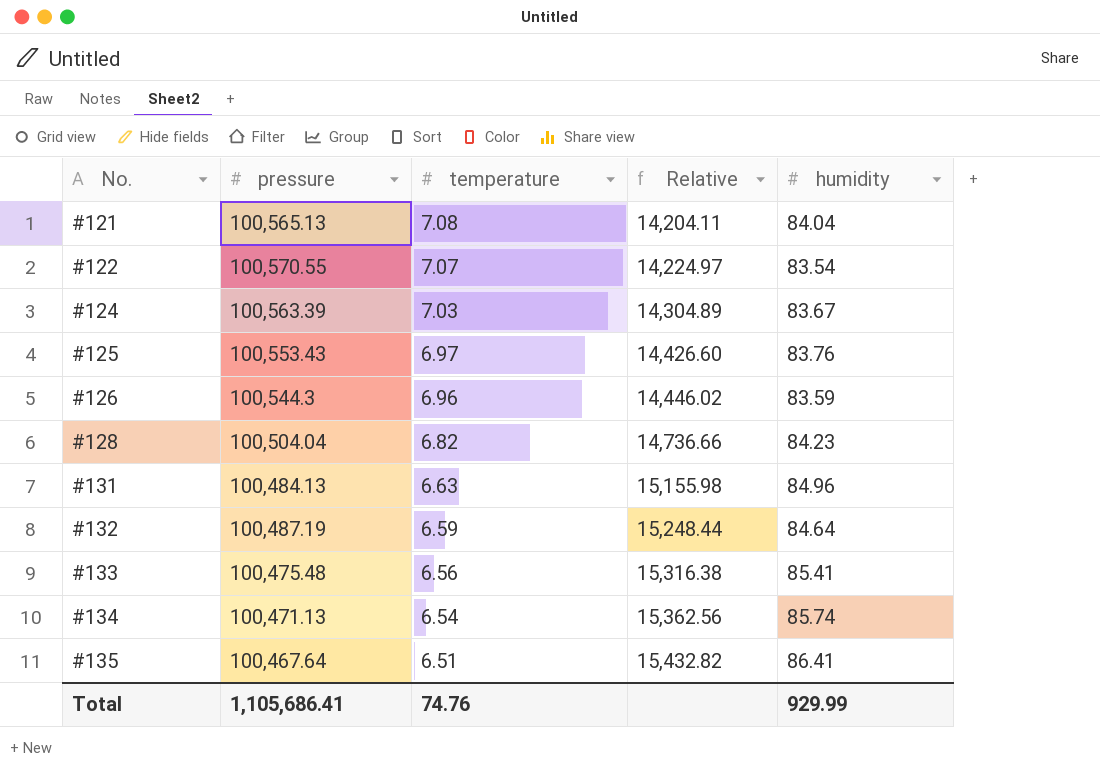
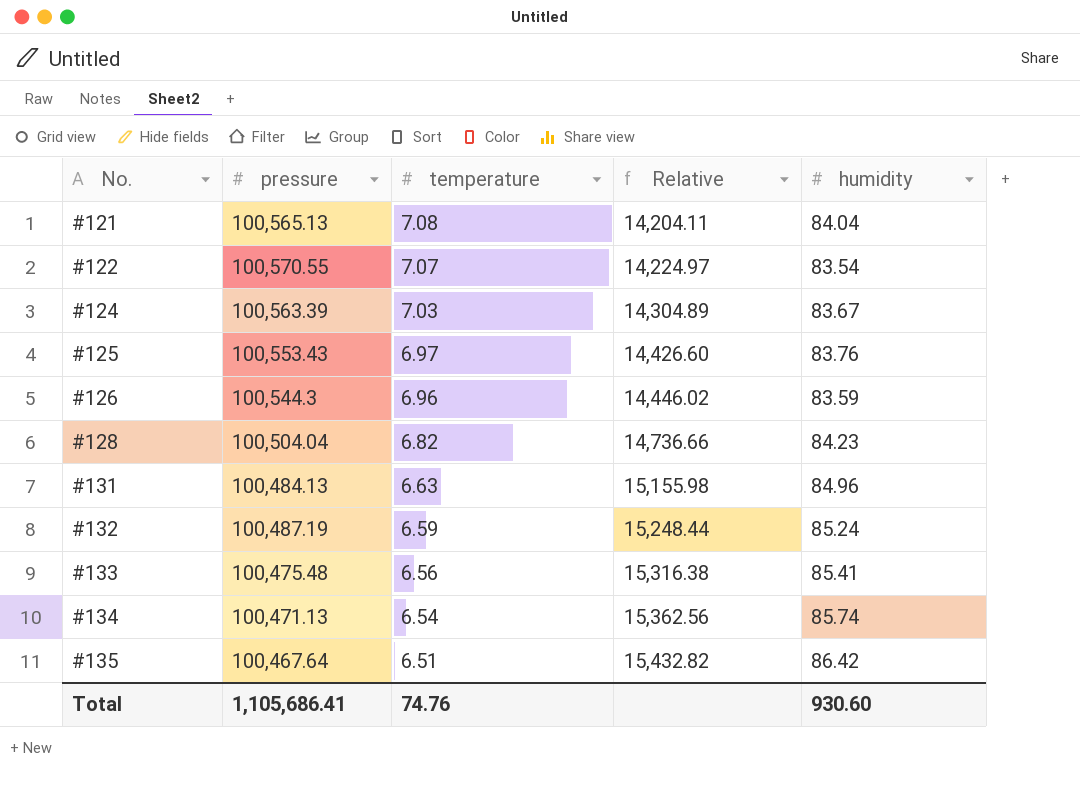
#132 | humidity: 84.64 -> 85.24
#135 | humidity: 86.41 -> 86.42
Total | humidity: 929.99 -> 930.60

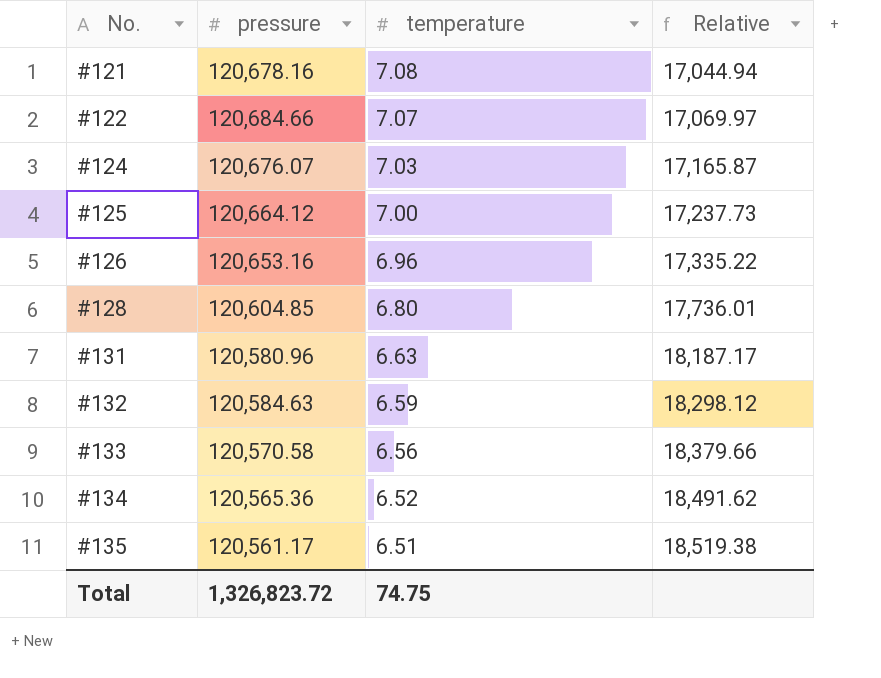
column humidity | position: 5 -> none
#121 | pressure: 100,565.13 -> 120,678.16
#121 | Relative: 14,204.11 -> 17,044.94
#122 | pressure: 100,570.55 -> 120,684.66
#122 | Relative: 14,224.97 -> 17,069.97
#124 | pressure: 100,563.39 -> 120,676.07
#124 | Relative: 14,304.89 -> 17,165.87
#125 | pressure: 100,553.43 -> 120,664.12
#125 | temperature: 6.97 -> 7.00
#125 | Relative: 14,426.60 -> 17,237.73
#126 | pressure: 100,544.3 -> 120,653.16
#126 | Relative: 14,446.02 -> 17,335.22
#128 | pressure: 100,504.04 -> 120,604.85
#128 | temperature: 6.82 -> 6.80
#128 | Relative: 14,736.66 -> 17,736.01
#131 | pressure: 100,484.13 -> 120,580.96
#131 | Relative: 15,155.98 -> 18,187.17
#132 | pressure: 100,487.19 -> 120,584.63
#132 | Relative: 15,248.44 -> 18,298.12
#133 | pressure: 100,475.48 -> 120,570.58
#133 | Relative: 15,316.38 -> 18,379.66
#134 | pressure: 100,471.13 -> 120,565.36
#134 | temperature: 6.54 -> 6.52
#134 | Relative: 15,362.56 -> 18,491.62
#135 | pressure: 100,467.64 -> 120,561.17
#135 | Relative: 15,432.82 -> 18,519.38
Total | pressure: 1,105,686.41 -> 1,326,823.72
Total | temperature: 74.76 -> 74.75

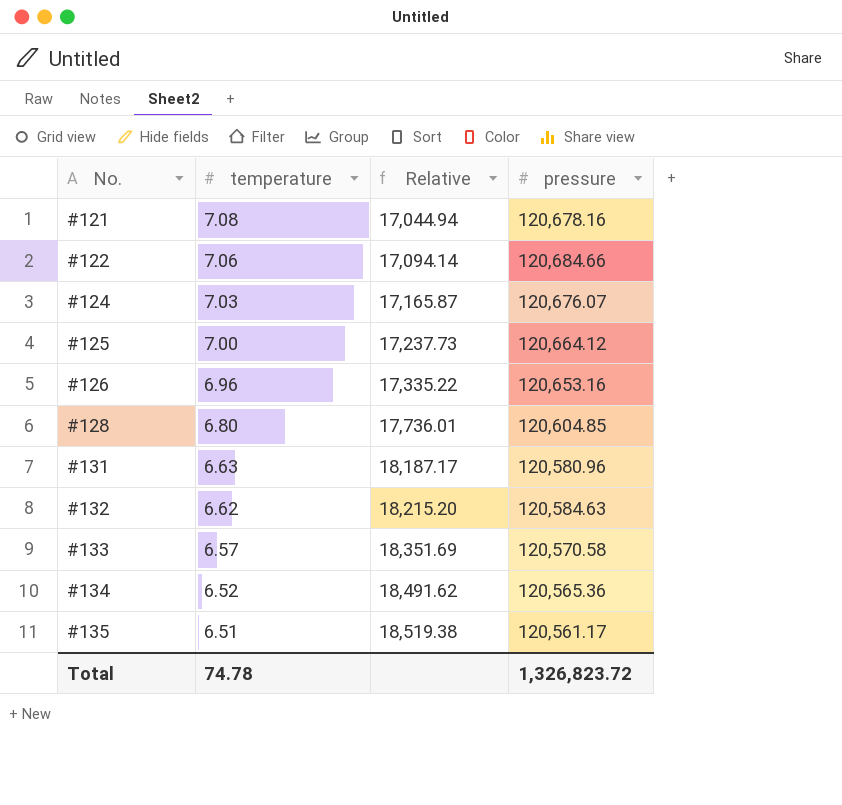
column pressure | position: 2 -> 4
#122 | temperature: 7.07 -> 7.06
#122 | Relative: 17,069.97 -> 17,094.14
#132 | temperature: 6.59 -> 6.62
#132 | Relative: 18,298.12 -> 18,215.20
#133 | temperature: 6.56 -> 6.57
#133 | Relative: 18,379.66 -> 18,351.69
Total | temperature: 74.75 -> 74.78

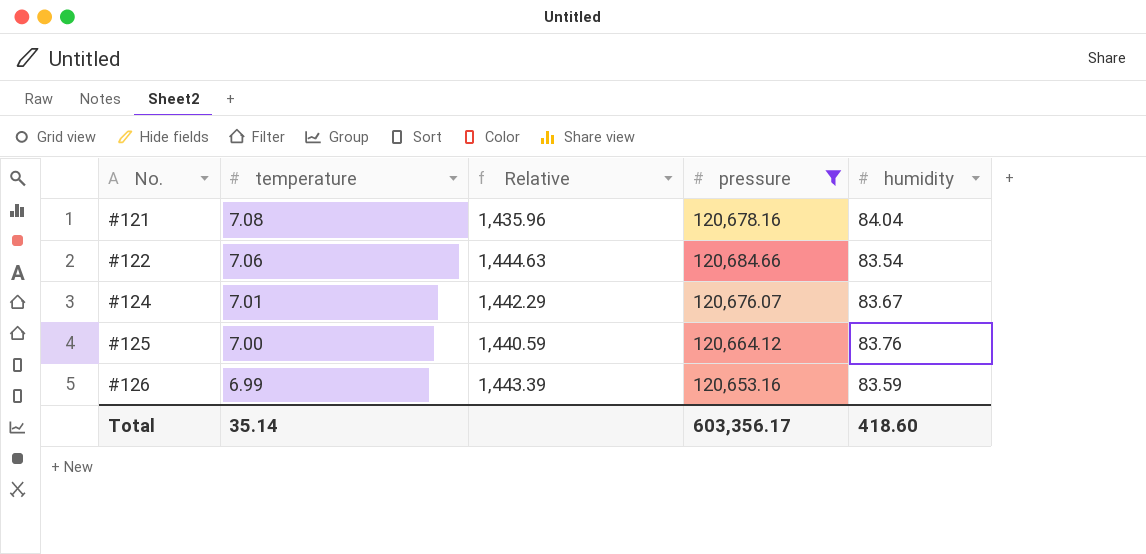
filter: none -> pressure >= 120,653.16
column Relative | formula: [pressure] / [temperature] -> [pressure] / [humidity]
column humidity | position: none -> 5
#124 | temperature: 7.03 -> 7.01
#126 | temperature: 6.96 -> 6.99
Total | temperature: 74.78 -> 35.14
Total | pressure: 1,326,823.72 -> 603,356.17

